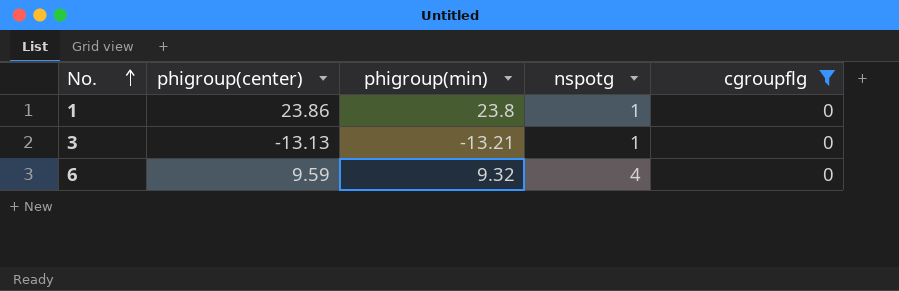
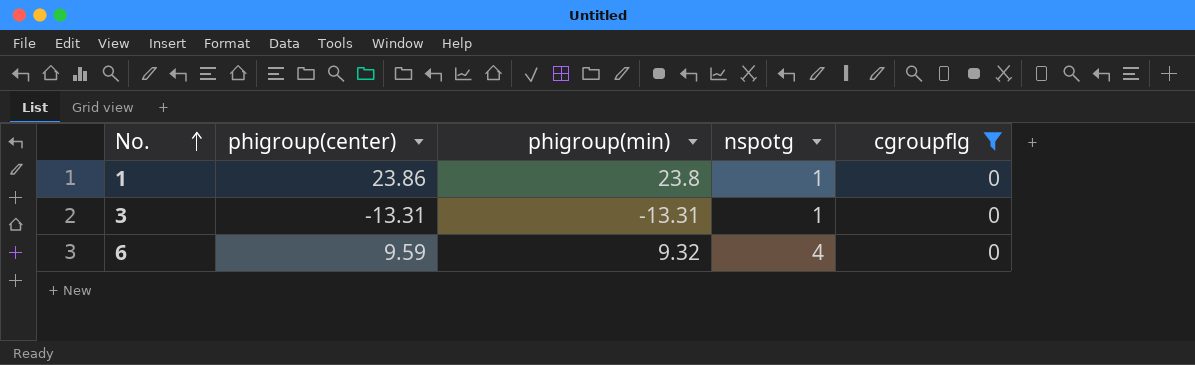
3 | phigroup(center): -13.13 -> -13.31
3 | phigroup(min): -13.21 -> -13.31

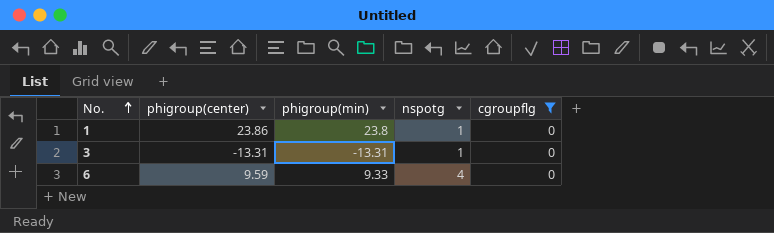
6 | phigroup(min): 9.32 -> 9.33

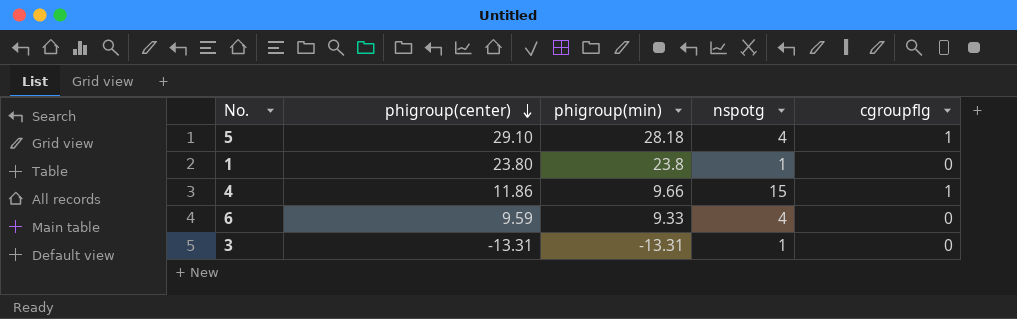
filter: cgroupflg = 0 -> none
row order: No. ascending -> phigroup(center) descending
1 | phigroup(center): 23.86 -> 23.80

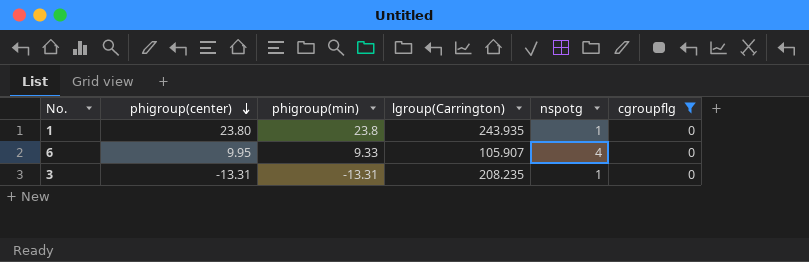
filter: none -> cgroupflg = 0
column lgroup(Carrington) | position: none -> 4
6 | phigroup(center): 9.59 -> 9.95

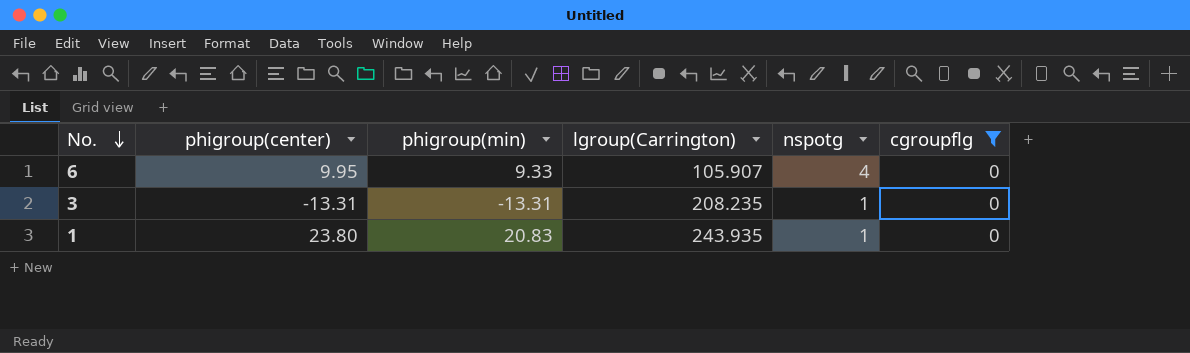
row order: phigroup(center) descending -> No. descending
1 | phigroup(min): 23.8 -> 20.83

